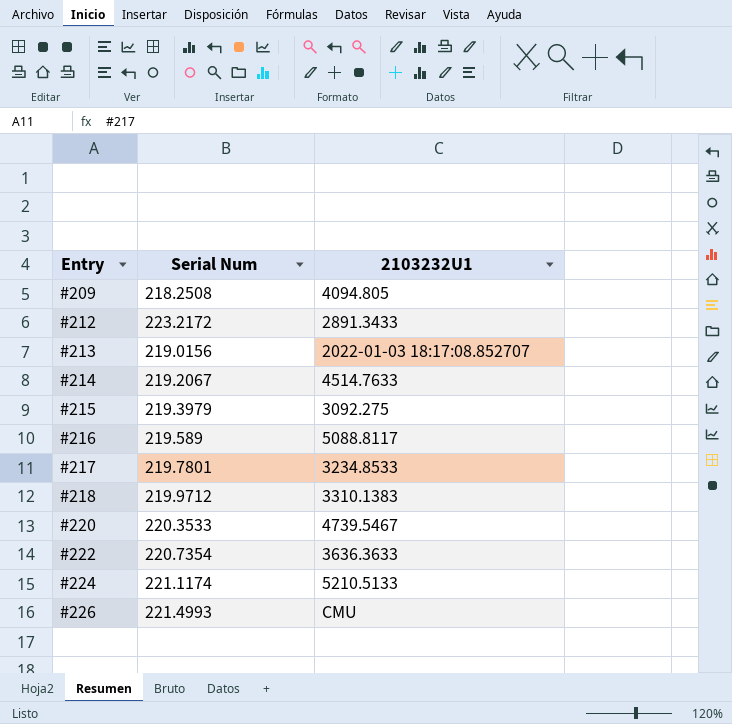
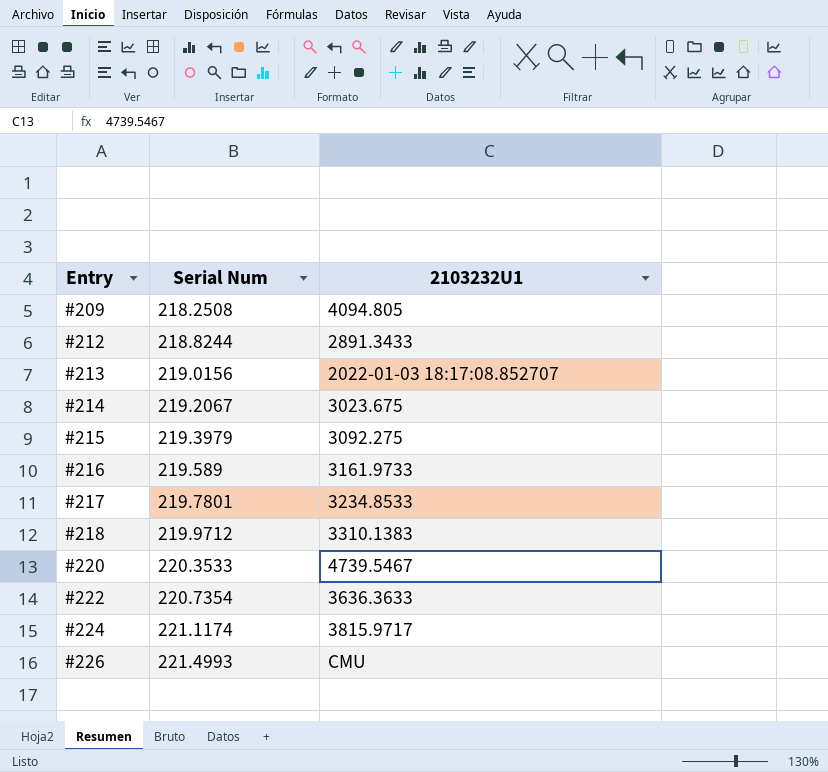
#212 | Serial Num: 223.2172 -> 218.8244
#214 | 2103232U1: 4514.7633 -> 3023.675
#216 | 2103232U1: 5088.8117 -> 3161.9733
#224 | 2103232U1: 5210.5133 -> 3815.9717

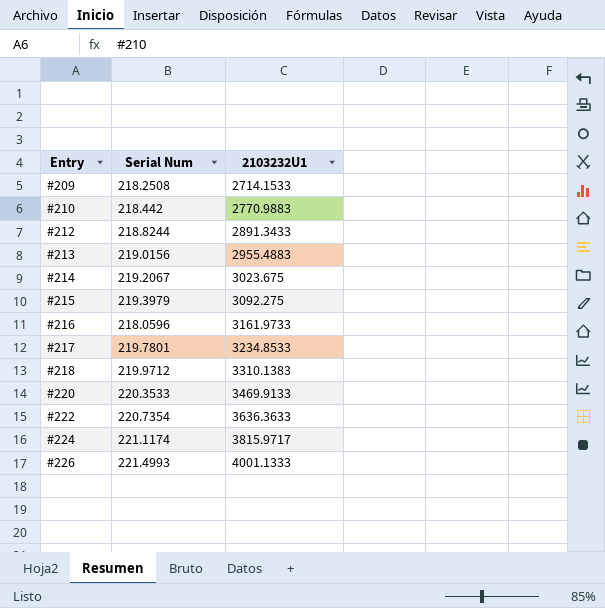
#209 | 2103232U1: 4094.805 -> 2714.1533
row #210: none -> 218.442 | 2770.9883
#213 | 2103232U1: 2022-01-03 18:17:08.852707 -> 2955.4883
#216 | Serial Num: 219.589 -> 218.0596
#220 | 2103232U1: 4739.5467 -> 3469.9133
#226 | 2103232U1: CMU -> 4001.1333

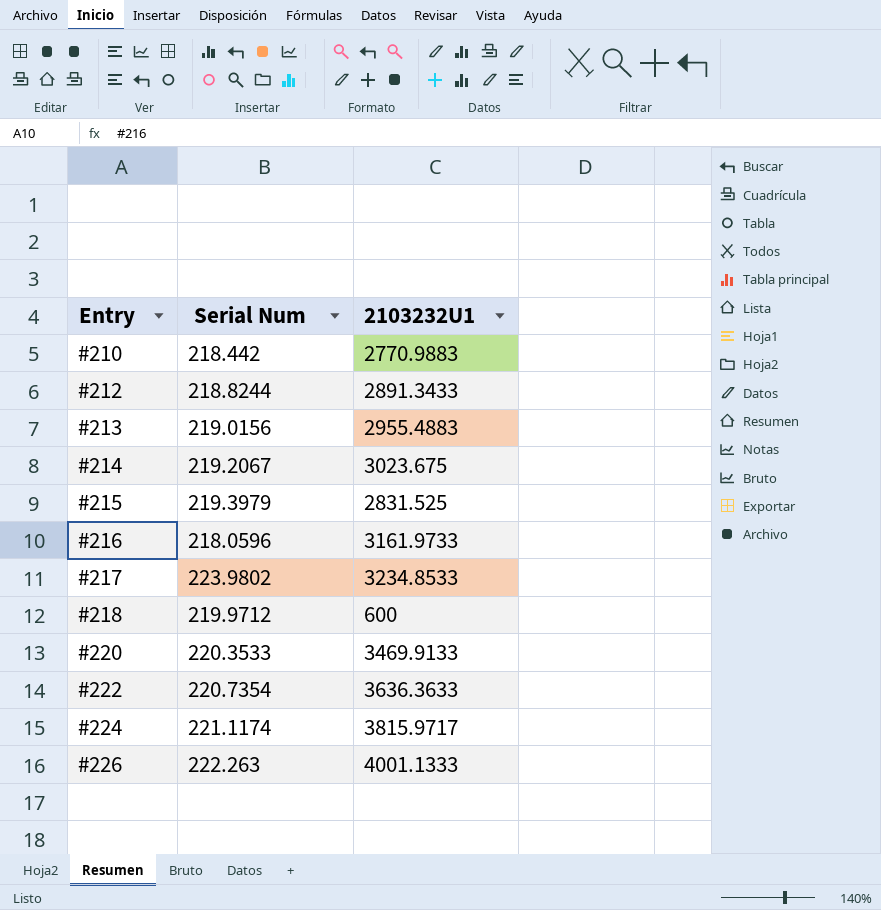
row #209: 218.2508 | 2714.1533 -> none
#215 | 2103232U1: 3092.275 -> 2831.525
#217 | Serial Num: 219.7801 -> 223.9802
#218 | 2103232U1: 3310.1383 -> 600
#226 | Serial Num: 221.4993 -> 222.263

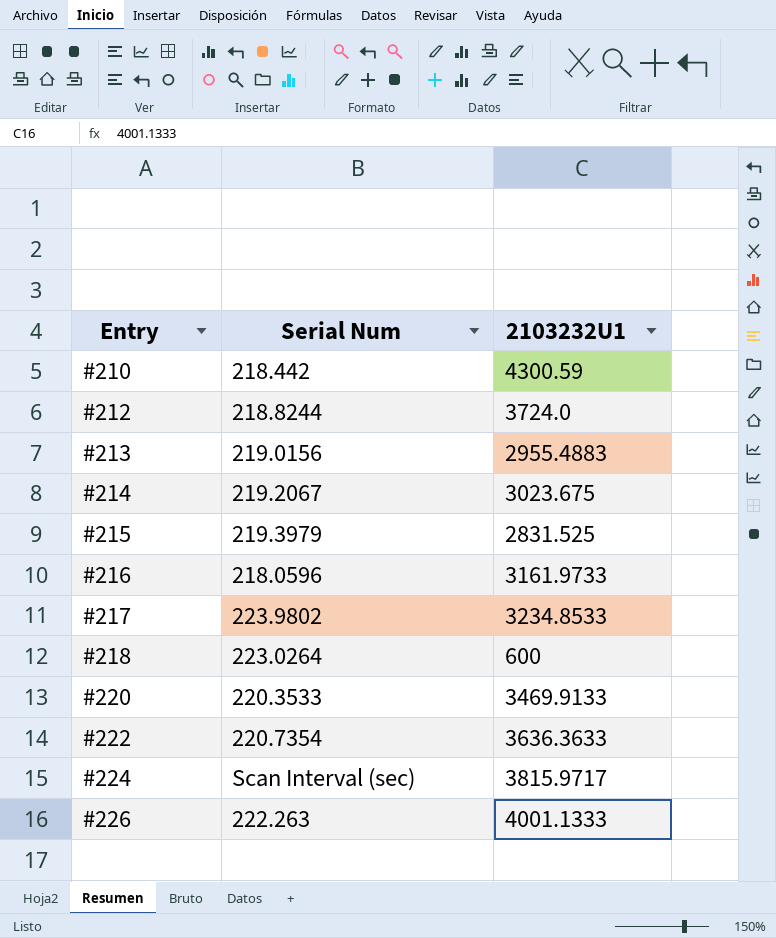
#210 | 2103232U1: 2770.9883 -> 4300.59
#212 | 2103232U1: 2891.3433 -> 3724.0
#218 | Serial Num: 219.9712 -> 223.0264
#224 | Serial Num: 221.1174 -> Scan Interval (sec)

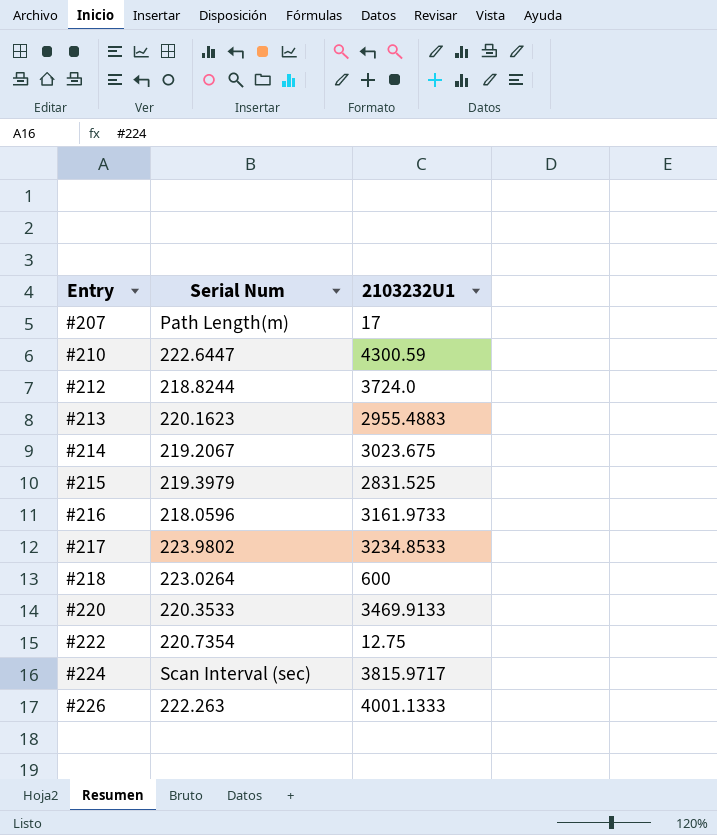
row #207: none -> Path Length(m) | 17
#210 | Serial Num: 218.442 -> 222.6447
#213 | Serial Num: 219.0156 -> 220.1623
#222 | 2103232U1: 3636.3633 -> 12.75

